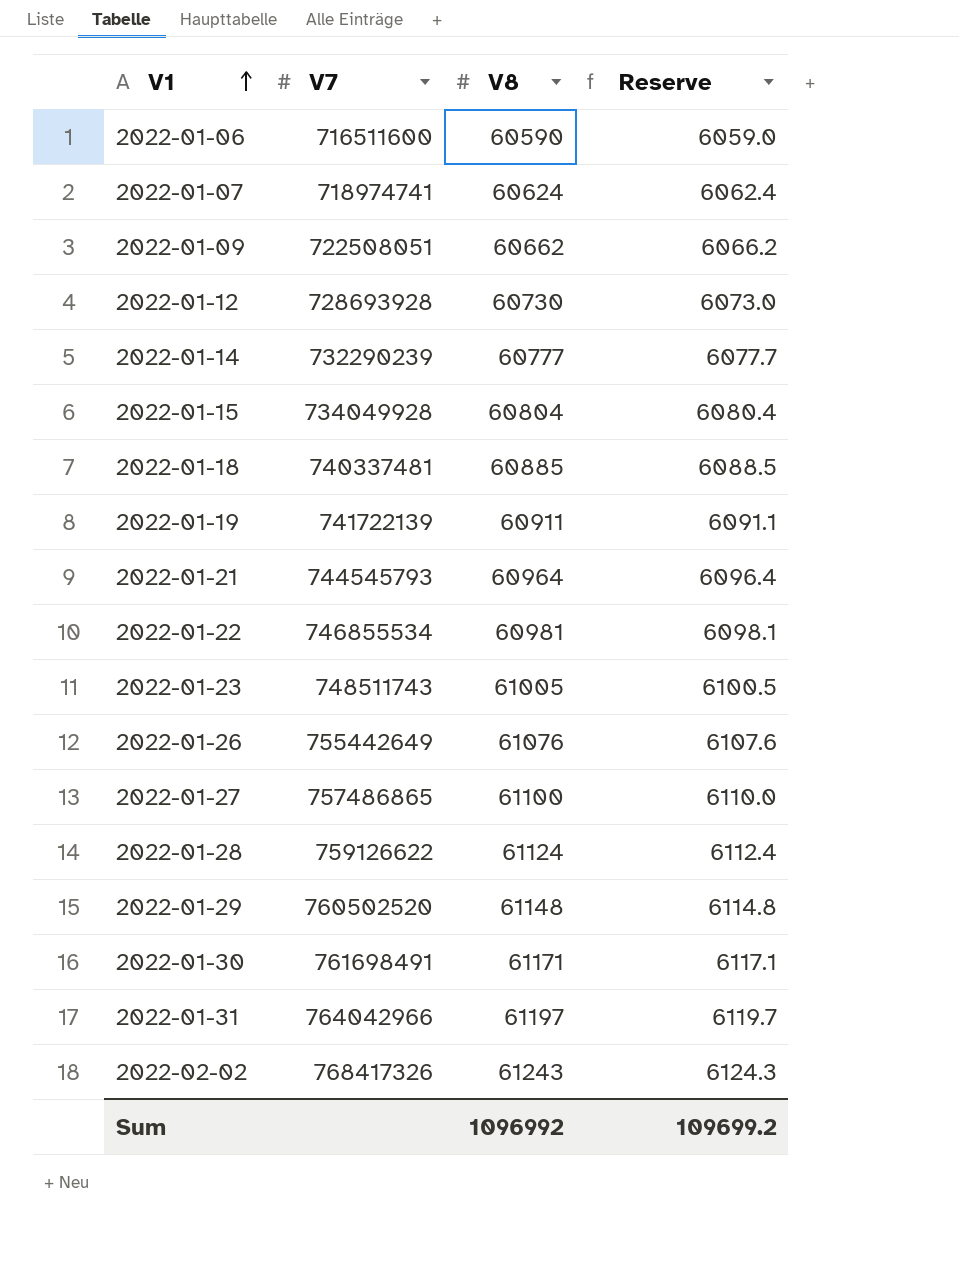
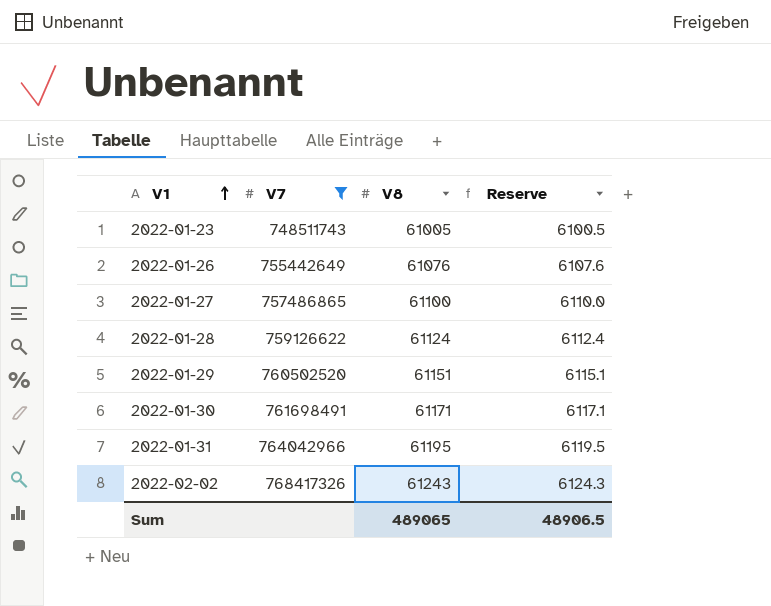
filter: none -> V7 >= 748511743
2022-01-29 | V8: 61148 -> 61151
2022-01-29 | Reserve: 6114.8 -> 6115.1
2022-01-31 | V8: 61197 -> 61195
2022-01-31 | Reserve: 6119.7 -> 6119.5
Sum | V8: 1096992 -> 489065
Sum | Reserve: 109699.2 -> 48906.5

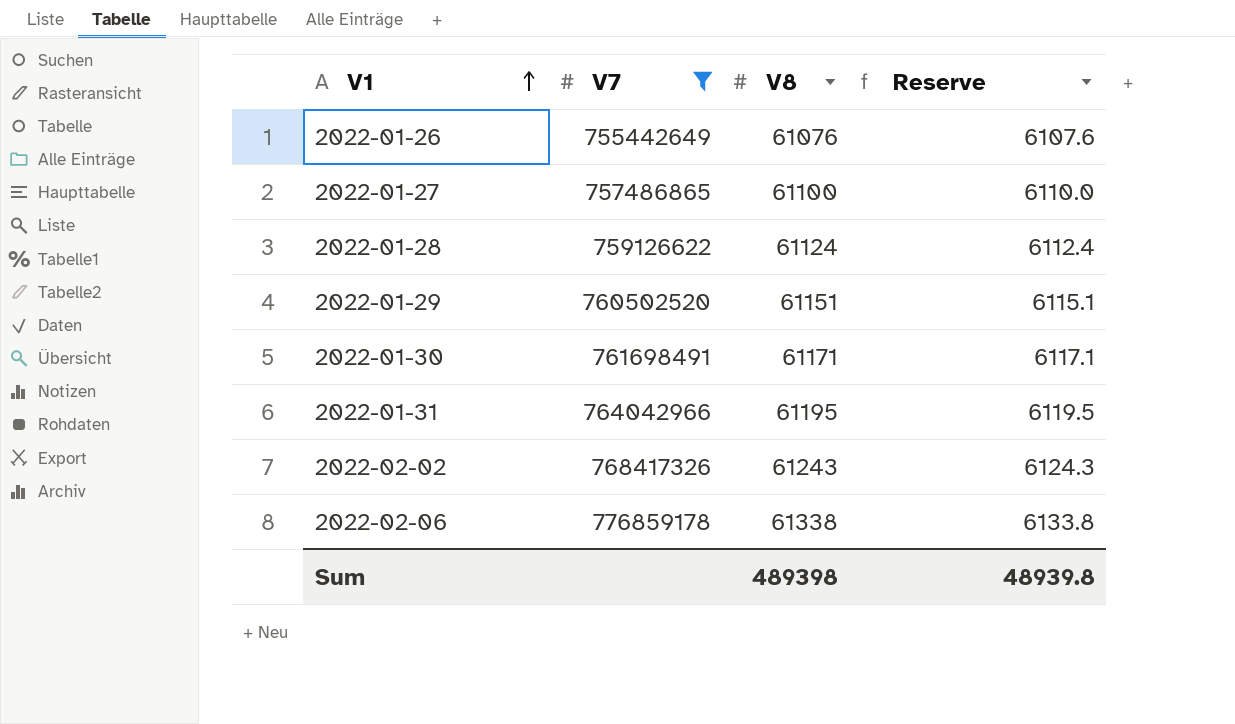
row 2022-01-23: 748511743 | 61005 | 6100.5 -> none
row 2022-02-06: none -> 776859178 | 61338 | 6133.8
Sum | V8: 489065 -> 489398
Sum | Reserve: 48906.5 -> 48939.8

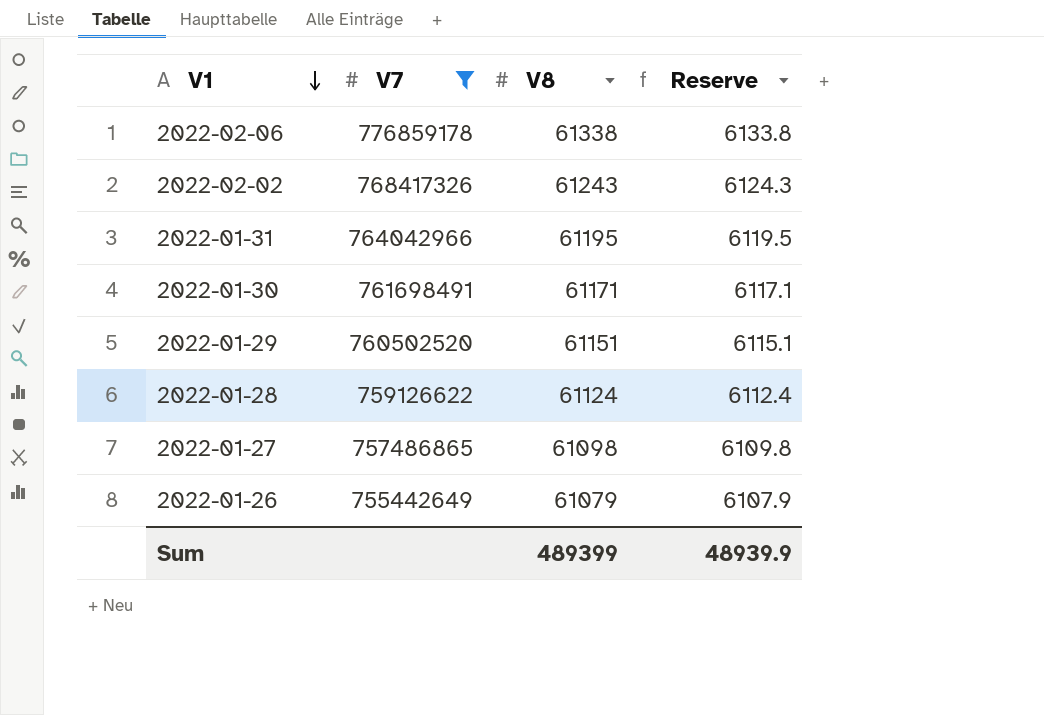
row order: V1 ascending -> V1 descending
2022-01-27 | V8: 61100 -> 61098
2022-01-27 | Reserve: 6110.0 -> 6109.8
2022-01-26 | V8: 61076 -> 61079
2022-01-26 | Reserve: 6107.6 -> 6107.9
Sum | V8: 489398 -> 489399
Sum | Reserve: 48939.8 -> 48939.9

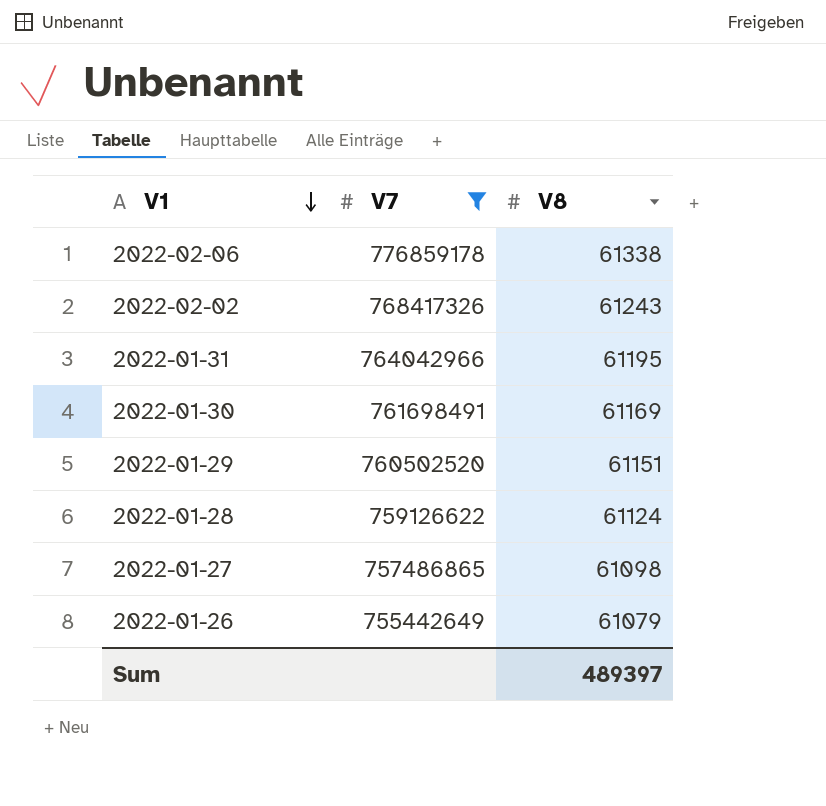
column Reserve | formula: [V8] * 0.1 -> none
2022-01-30 | V8: 61171 -> 61169
Sum | V8: 489399 -> 489397

